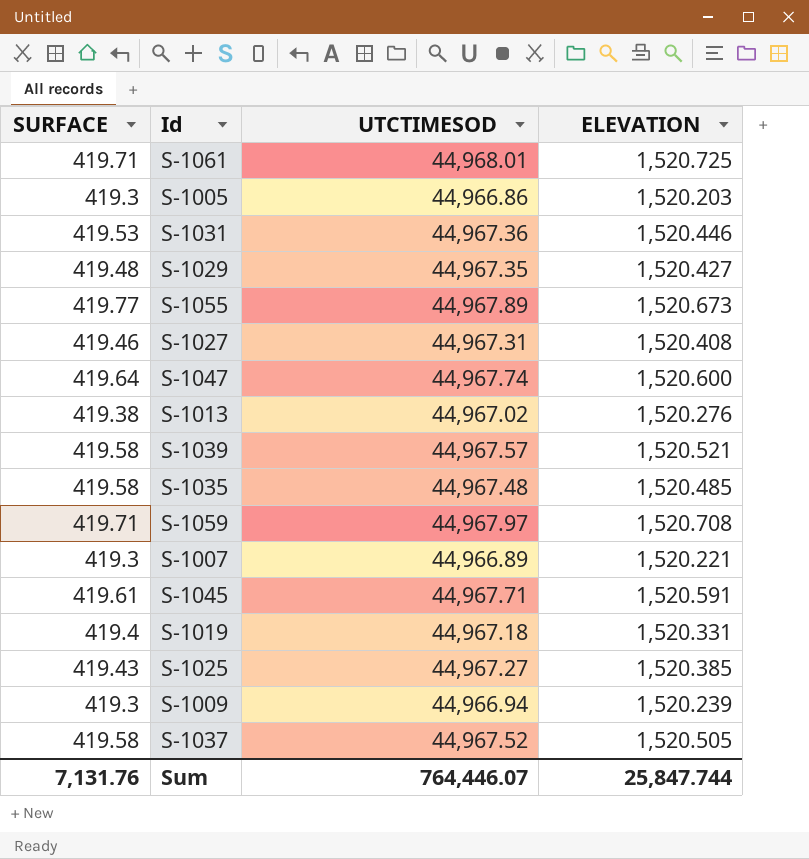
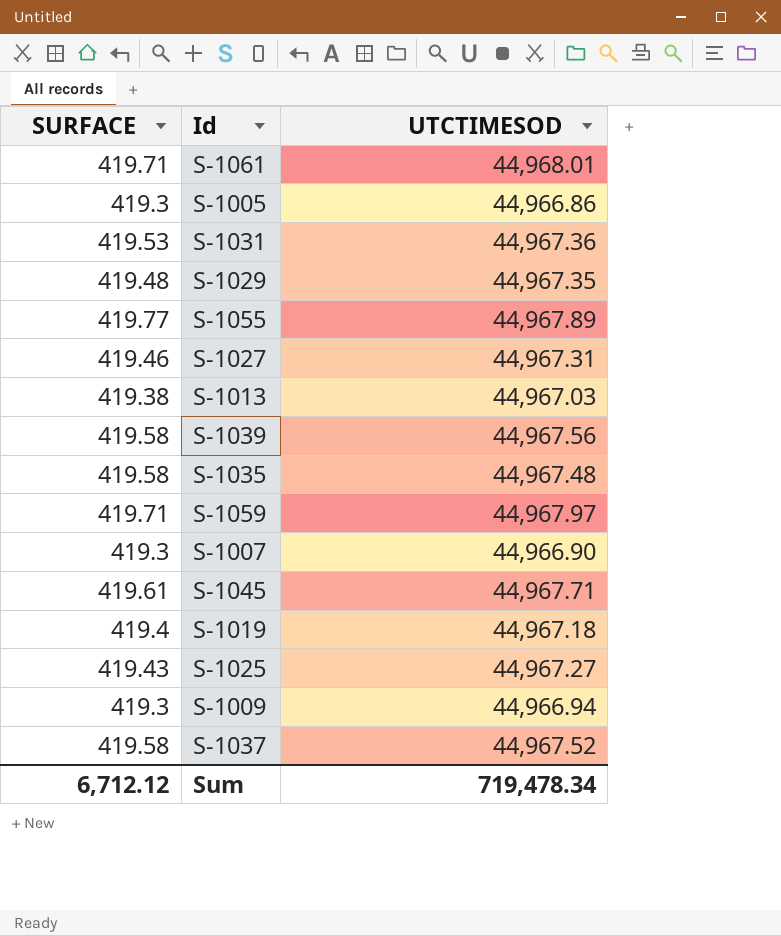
column ELEVATION | position: 4 -> none
row S-1047: 419.64 | 44,967.74 | 1,520.600 -> none
S-1013 | UTCTIMESOD: 44,967.02 -> 44,967.03
S-1039 | UTCTIMESOD: 44,967.57 -> 44,967.56
S-1007 | UTCTIMESOD: 44,966.89 -> 44,966.90
Sum | SURFACE: 7,131.76 -> 6,712.12
Sum | UTCTIMESOD: 764,446.07 -> 719,478.34

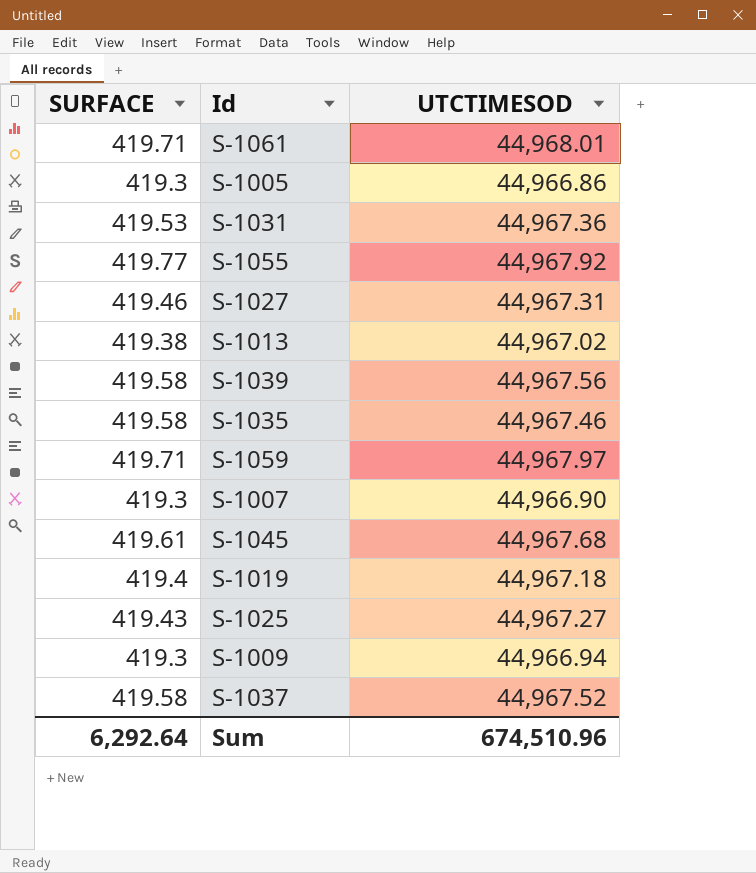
row S-1029: 419.48 | 44,967.35 -> none
S-1055 | UTCTIMESOD: 44,967.89 -> 44,967.92
S-1013 | UTCTIMESOD: 44,967.03 -> 44,967.02
S-1035 | UTCTIMESOD: 44,967.48 -> 44,967.46
S-1045 | UTCTIMESOD: 44,967.71 -> 44,967.68
Sum | SURFACE: 6,712.12 -> 6,292.64
Sum | UTCTIMESOD: 719,478.34 -> 674,510.96

